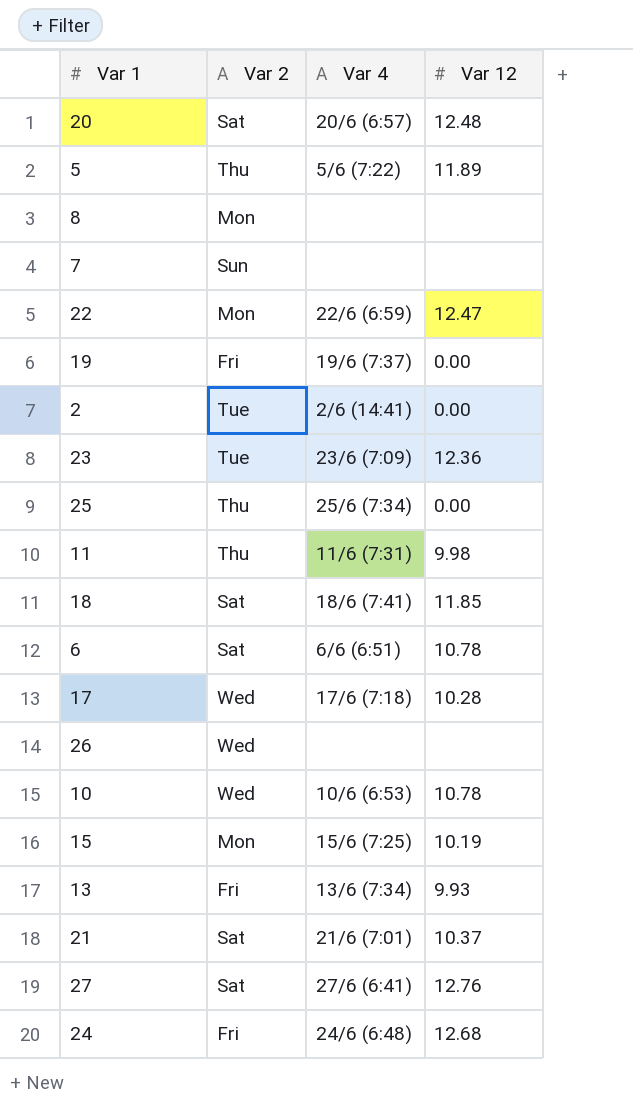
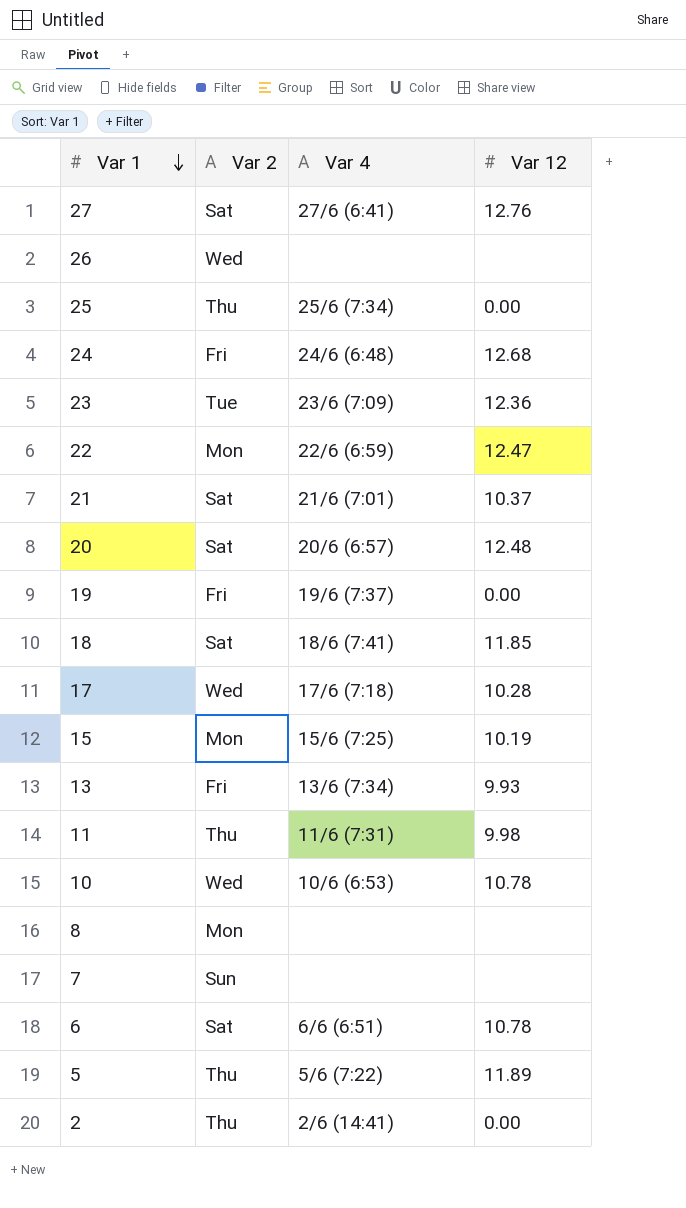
row order: none -> Var 1 descending
2 | Var 2: Tue -> Thu

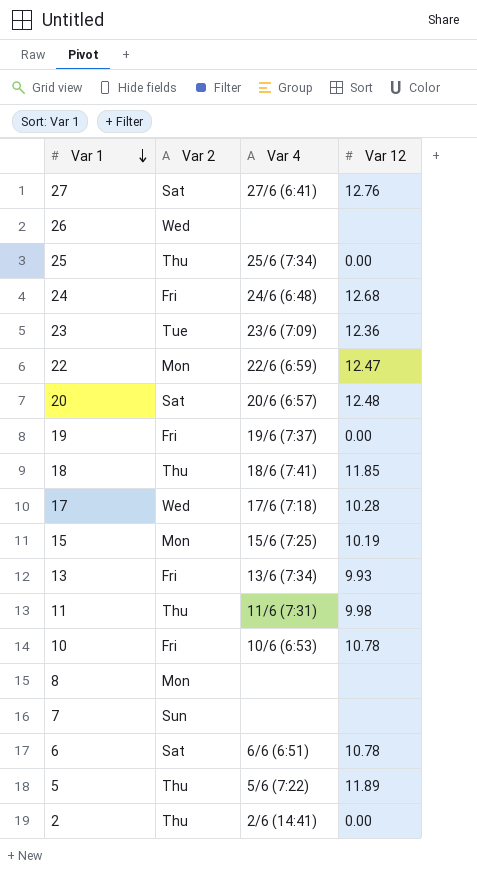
row 21: Sat | 21/6 (7:01) | 10.37 -> none
18 | Var 2: Sat -> Thu
10 | Var 2: Wed -> Fri

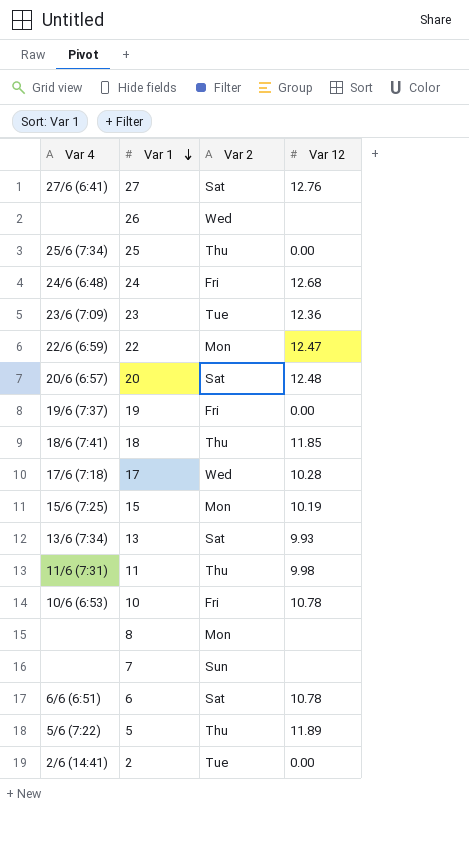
column Var 4 | position: 3 -> 1
13 | Var 2: Fri -> Sat
2 | Var 2: Thu -> Tue

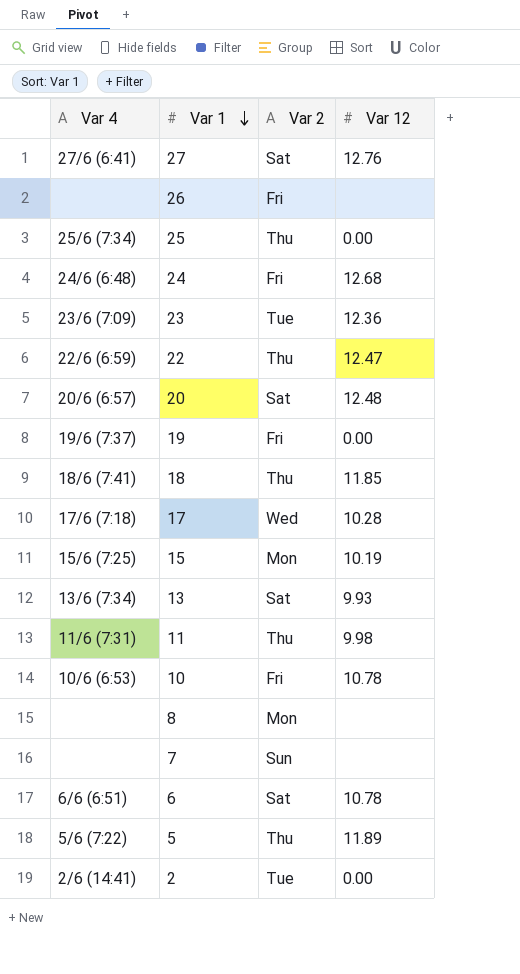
26 | Var 2: Wed -> Fri
22 | Var 2: Mon -> Thu

